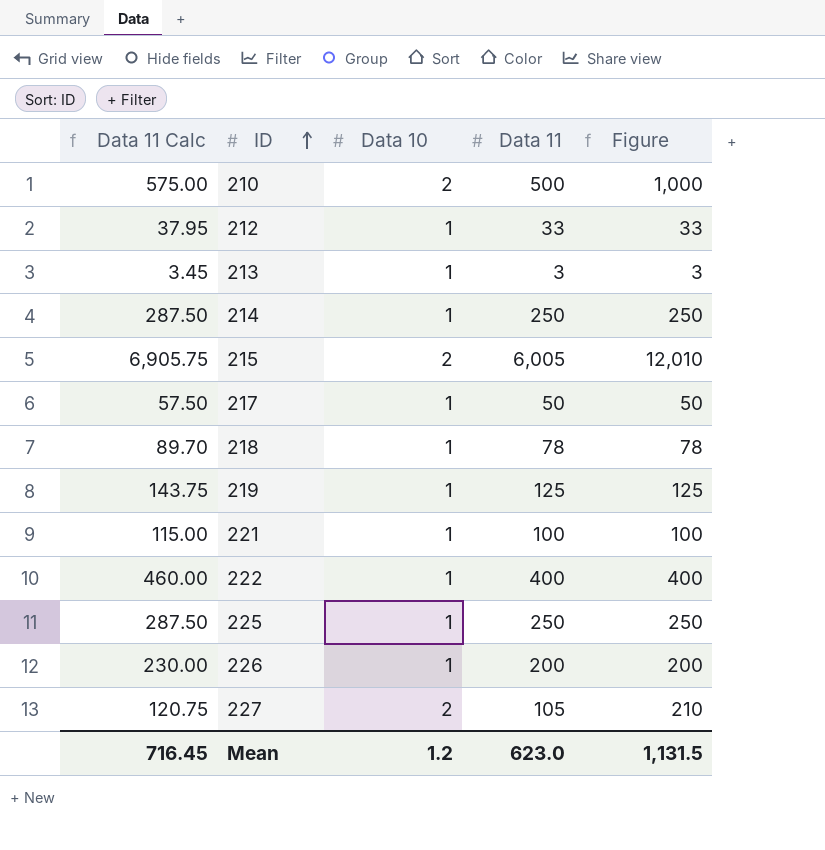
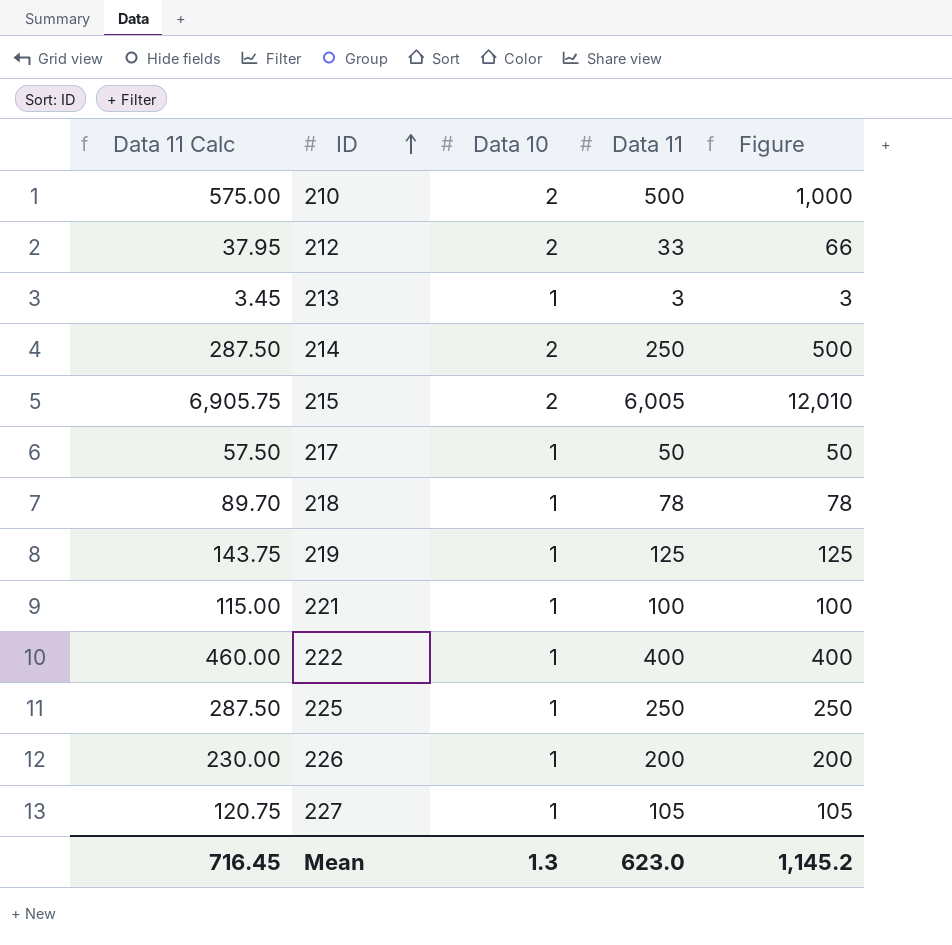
212 | Data 10: 1 -> 2
212 | Figure: 33 -> 66
214 | Data 10: 1 -> 2
214 | Figure: 250 -> 500
227 | Data 10: 2 -> 1
227 | Figure: 210 -> 105
Mean | Data 10: 1.2 -> 1.3
Mean | Figure: 1,131.5 -> 1,145.2

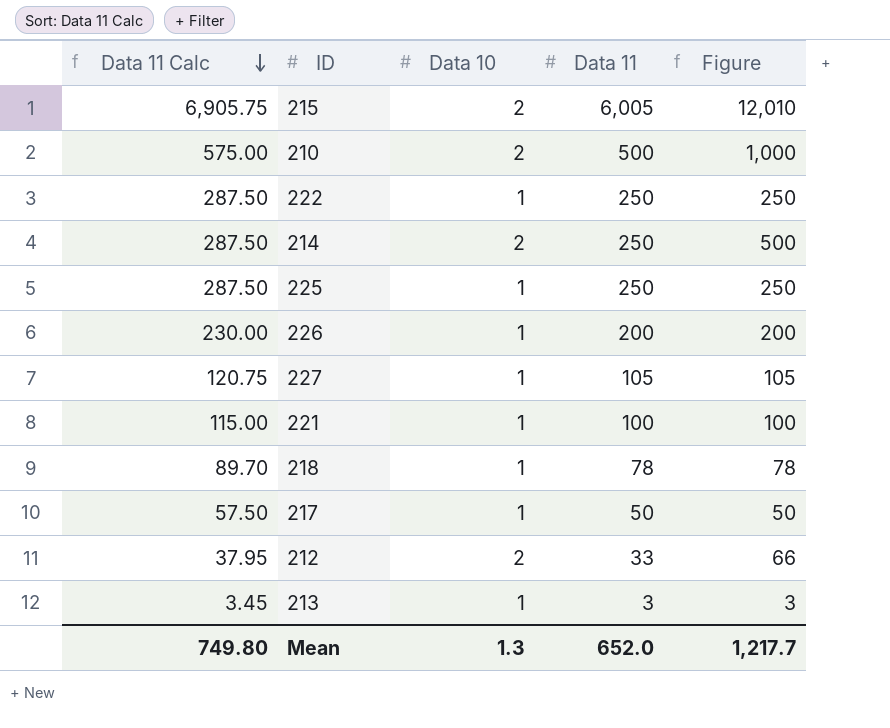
row order: ID ascending -> Data 11 Calc descending
row 219: 143.75 | 1 | 125 | 125 -> none
222 | Data 11 Calc: 460.00 -> 287.50
222 | Data 11: 400 -> 250
222 | Figure: 400 -> 250
Mean | Data 11 Calc: 716.45 -> 749.80
Mean | Data 11: 623.0 -> 652.0
Mean | Figure: 1,145.2 -> 1,217.7

